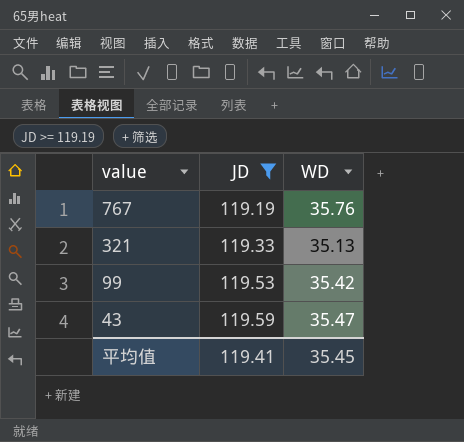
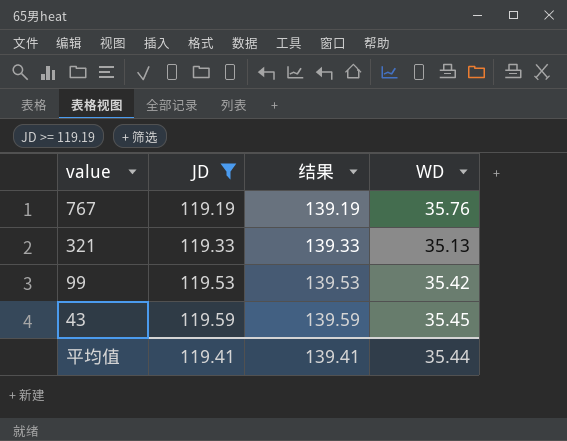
column 结果 | formula: none -> [JD] + 20
43 | WD: 35.47 -> 35.45
平均值 | WD: 35.45 -> 35.44

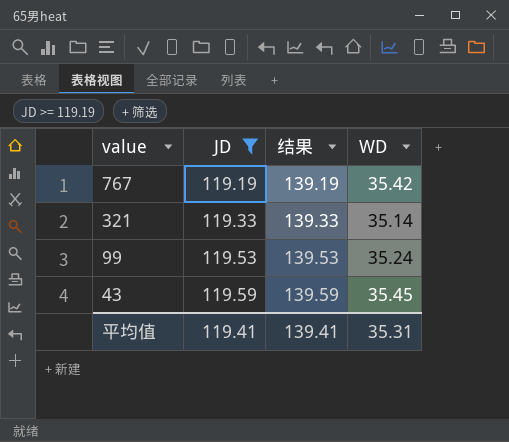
767 | WD: 35.76 -> 35.42
321 | WD: 35.13 -> 35.14
99 | WD: 35.42 -> 35.24
平均值 | WD: 35.44 -> 35.31

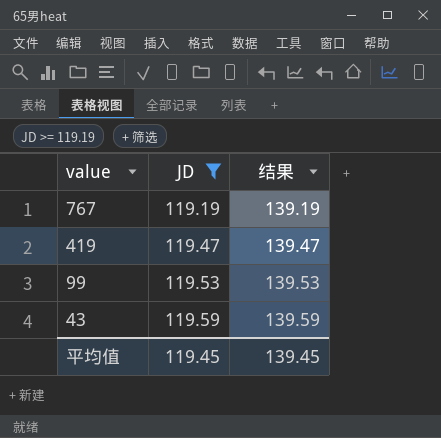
column WD | position: 4 -> none
row 321: 119.33 | 139.33 | 35.14 -> none
row 419: none -> 119.47 | 139.47
平均值 | JD: 119.41 -> 119.45
平均值 | 结果: 139.41 -> 139.45

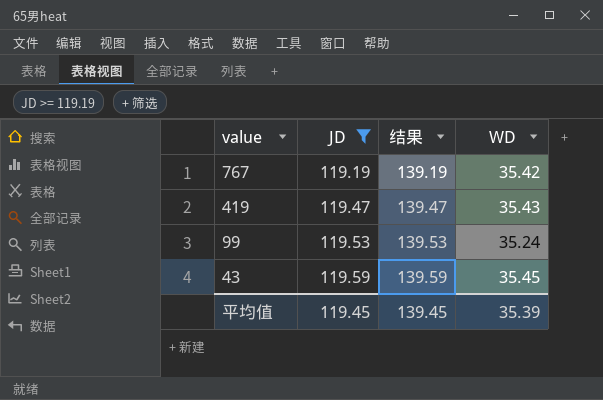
column WD | position: none -> 4

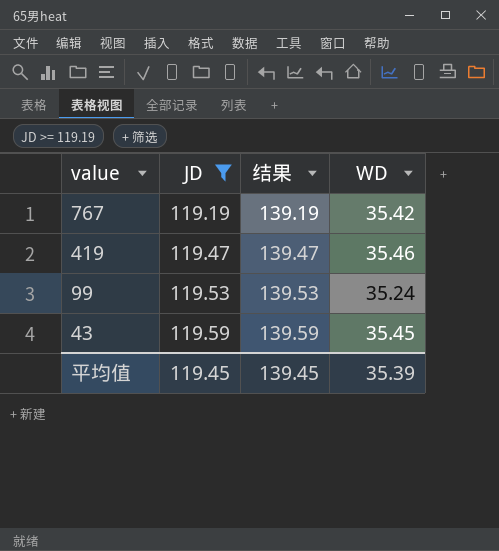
419 | WD: 35.43 -> 35.46

